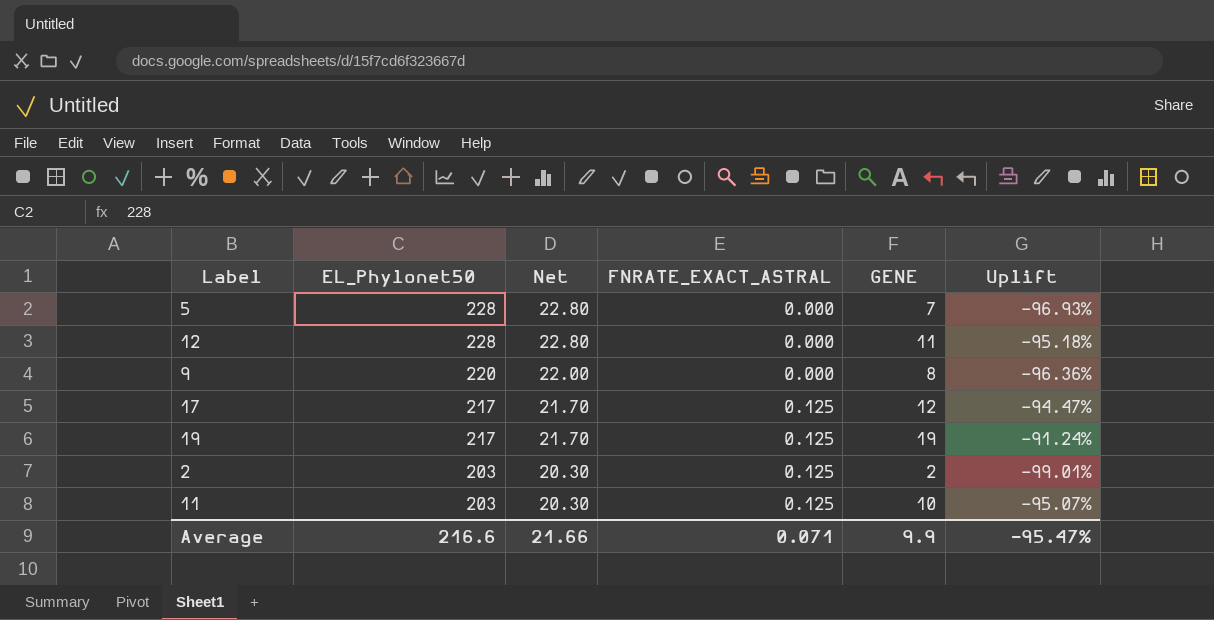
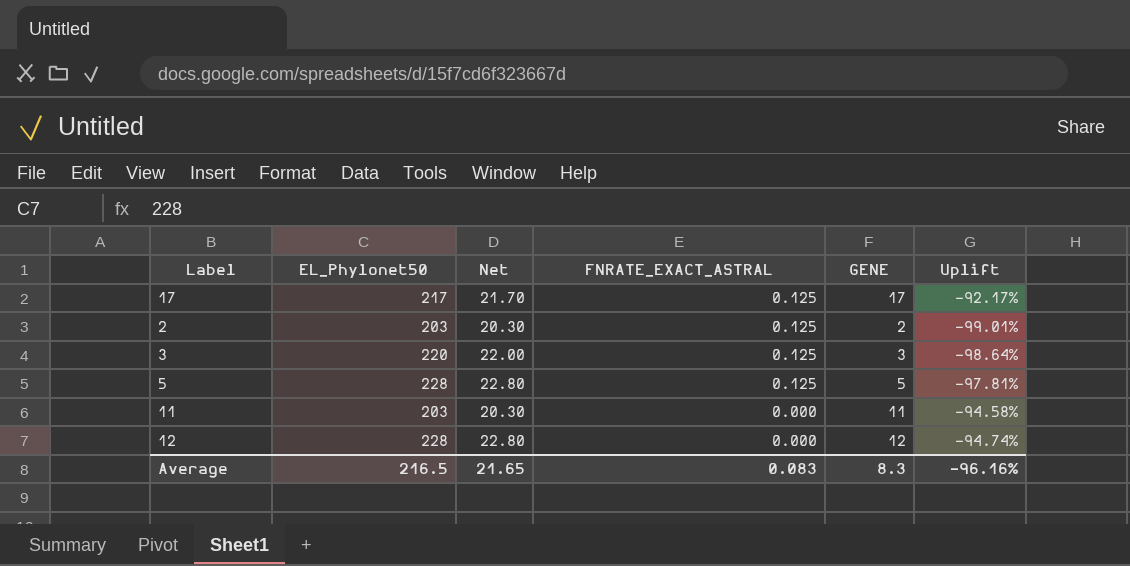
row order: EL_Phylonet50 descending -> FNRATE_EXACT_ASTRAL descending
row 9: 220 | 22.00 | 0.000 | 8 | -96.36% -> none
row 19: 217 | 21.70 | 0.125 | 19 | -91.24% -> none
17 | GENE: 12 -> 17
17 | Uplift: -94.47% -> -92.17%
row 3: none -> 220 | 22.00 | 0.125 | 3 | -98.64%
5 | FNRATE_EXACT_ASTRAL: 0.000 -> 0.125
5 | GENE: 7 -> 5
5 | Uplift: -96.93% -> -97.81%
11 | FNRATE_EXACT_ASTRAL: 0.125 -> 0.000
11 | GENE: 10 -> 11
11 | Uplift: -95.07% -> -94.58%
12 | GENE: 11 -> 12
12 | Uplift: -95.18% -> -94.74%
Average | EL_Phylonet50: 216.6 -> 216.5
Average | Net: 21.66 -> 21.65
Average | FNRATE_EXACT_ASTRAL: 0.071 -> 0.083
Average | GENE: 9.9 -> 8.3
Average | Uplift: -95.47% -> -96.16%

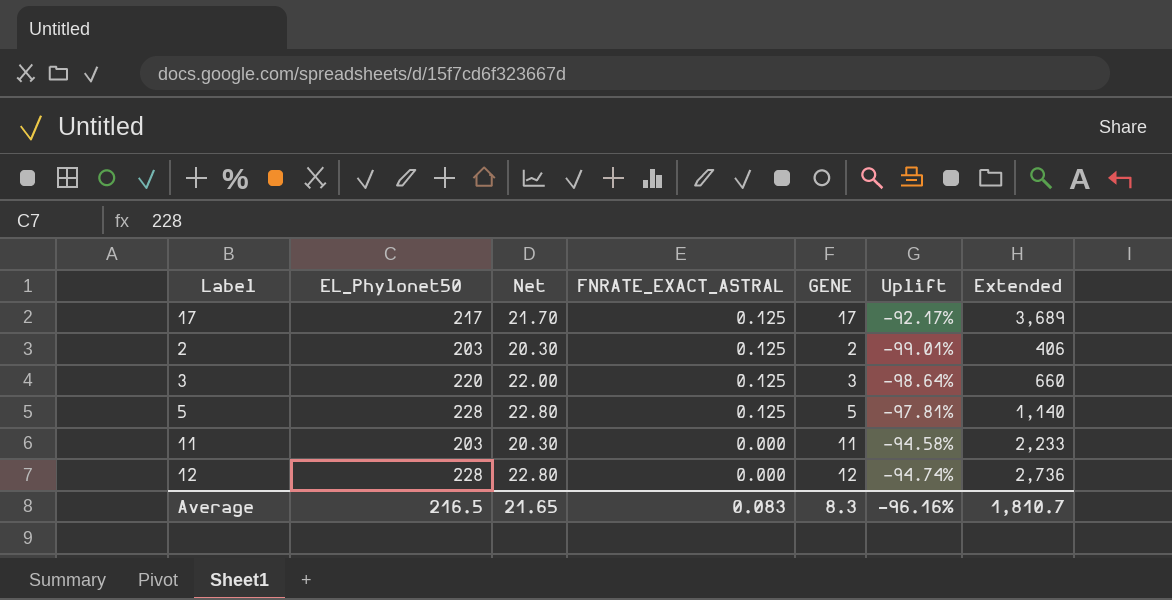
column Extended | formula: none -> [EL_Phylonet50] * [GENE]

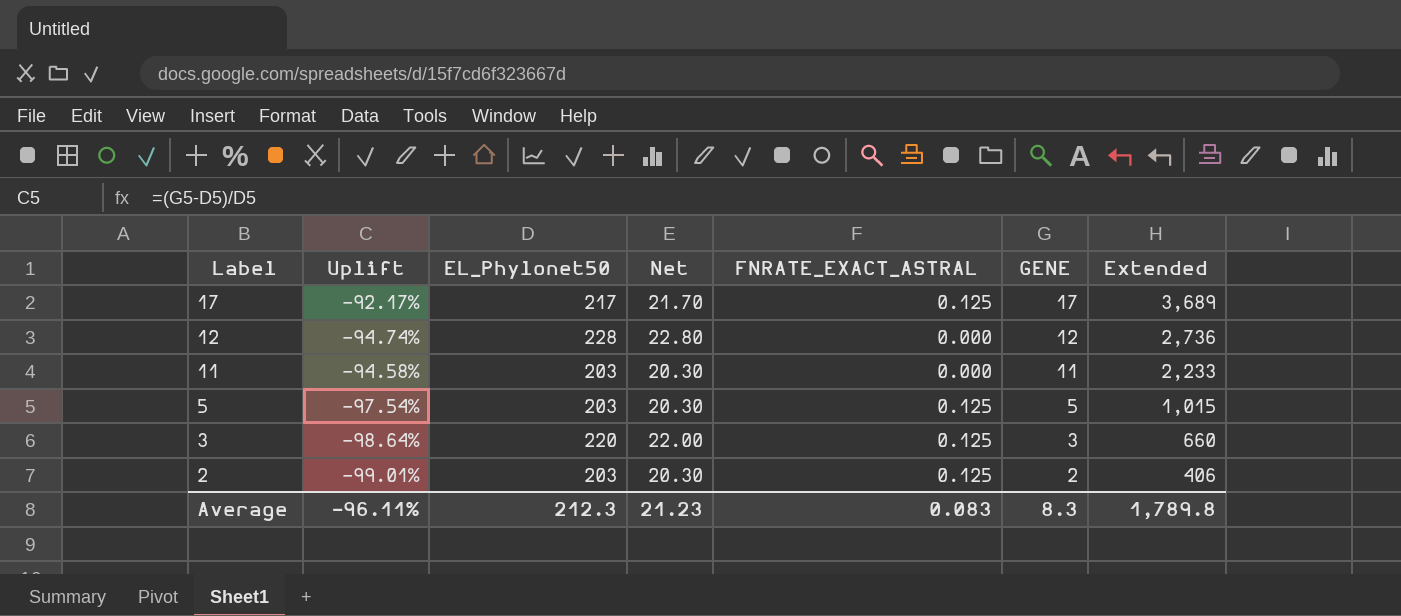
row order: FNRATE_EXACT_ASTRAL descending -> Label descending
column Uplift | position: 6 -> 2
5 | Uplift: -97.81% -> -97.54%
5 | EL_Phylonet50: 228 -> 203
5 | Net: 22.80 -> 20.30
5 | Extended: 1,140 -> 1,015
Average | Uplift: -96.16% -> -96.11%
Average | EL_Phylonet50: 216.5 -> 212.3
Average | Net: 21.65 -> 21.23
Average | Extended: 1,810.7 -> 1,789.8

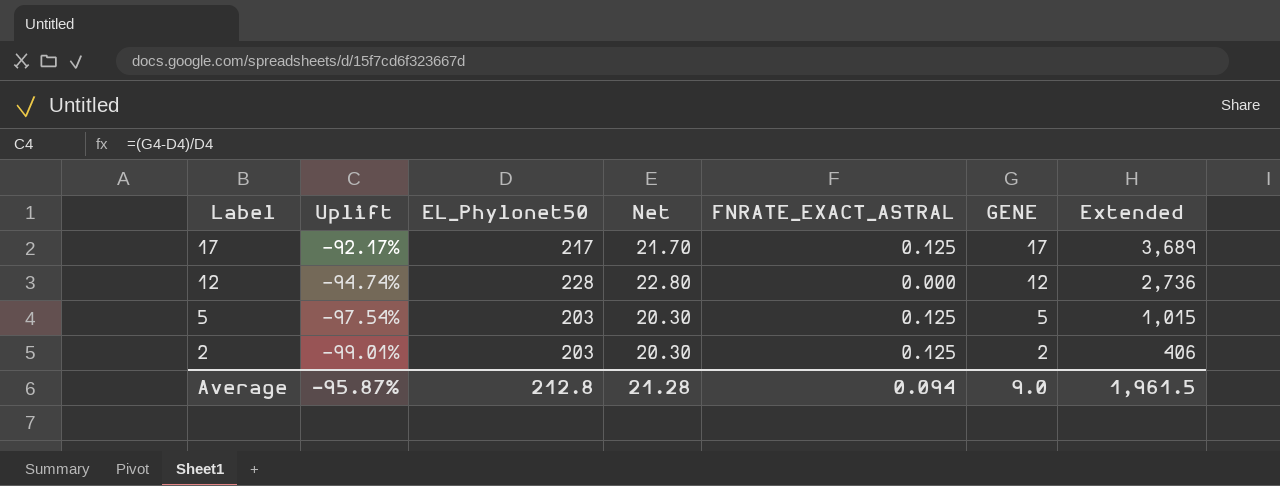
row 11: -94.58% | 203 | 20.30 | 0.000 | 11 | 2,233 -> none
row 3: -98.64% | 220 | 22.00 | 0.125 | 3 | 660 -> none
Average | Uplift: -96.11% -> -95.87%
Average | EL_Phylonet50: 212.3 -> 212.8
Average | Net: 21.23 -> 21.28
Average | FNRATE_EXACT_ASTRAL: 0.083 -> 0.094
Average | GENE: 8.3 -> 9.0
Average | Extended: 1,789.8 -> 1,961.5

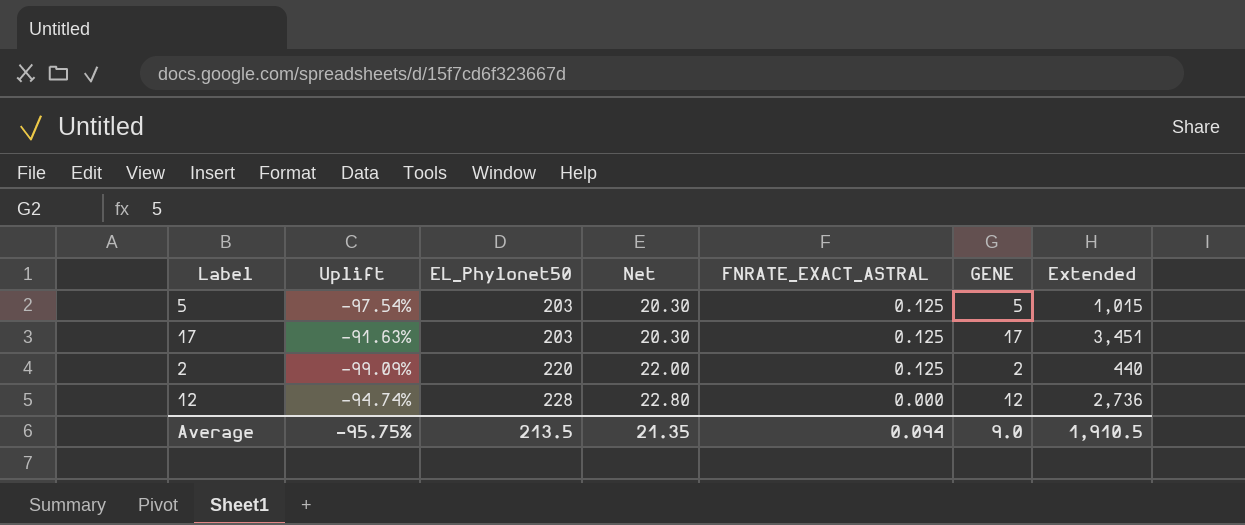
row order: Label descending -> EL_Phylonet50 ascending
17 | Uplift: -92.17% -> -91.63%
17 | EL_Phylonet50: 217 -> 203
17 | Net: 21.70 -> 20.30
17 | Extended: 3,689 -> 3,451
2 | Uplift: -99.01% -> -99.09%
2 | EL_Phylonet50: 203 -> 220
2 | Net: 20.30 -> 22.00
2 | Extended: 406 -> 440
Average | Uplift: -95.87% -> -95.75%
Average | EL_Phylonet50: 212.8 -> 213.5
Average | Net: 21.28 -> 21.35
Average | Extended: 1,961.5 -> 1,910.5

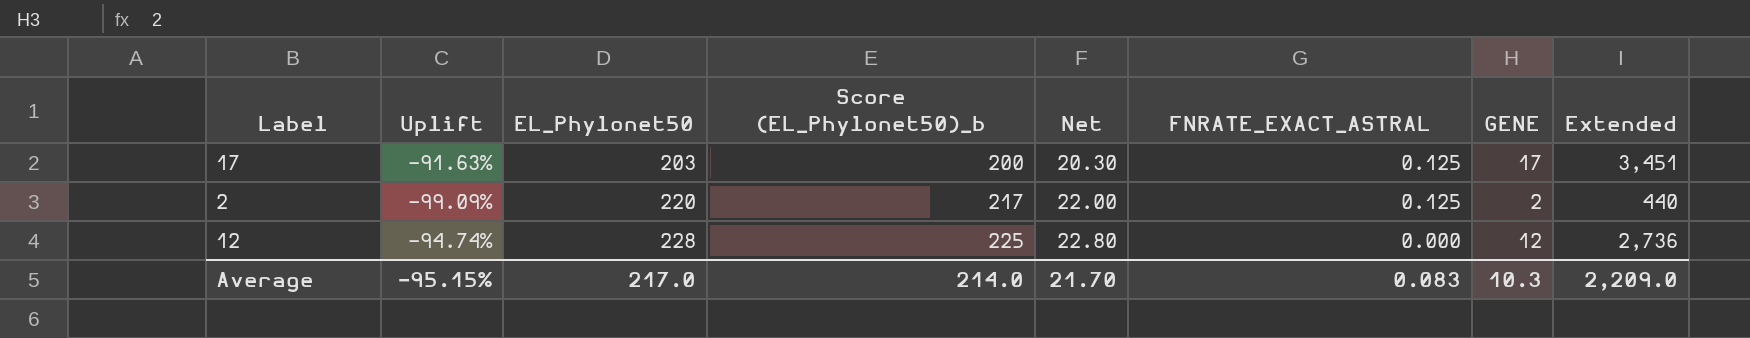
column Score (EL_Phylonet50)_b | formula: none -> [EL_Phylonet50] - 3
row 5: -97.54% | 203 | 20.30 | 0.125 | 5 | 1,015 -> none
Average | Uplift: -95.75% -> -95.15%
Average | EL_Phylonet50: 213.5 -> 217.0
Average | Net: 21.35 -> 21.70
Average | FNRATE_EXACT_ASTRAL: 0.094 -> 0.083
Average | GENE: 9.0 -> 10.3
Average | Extended: 1,910.5 -> 2,209.0

